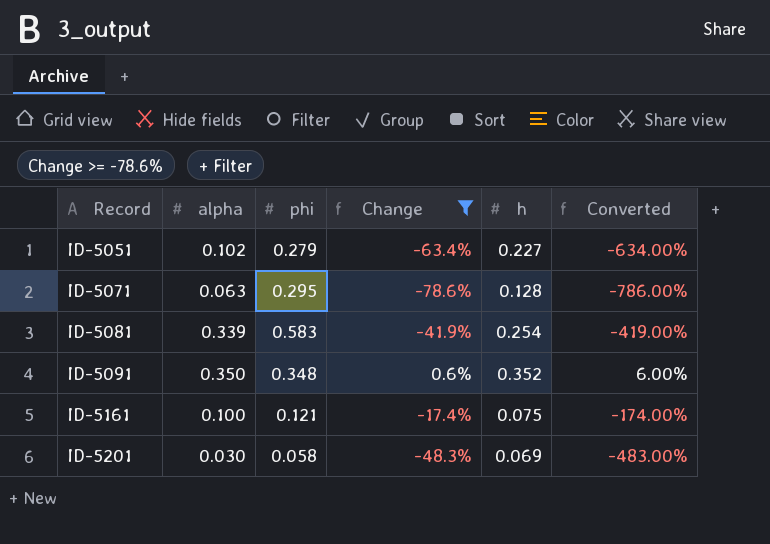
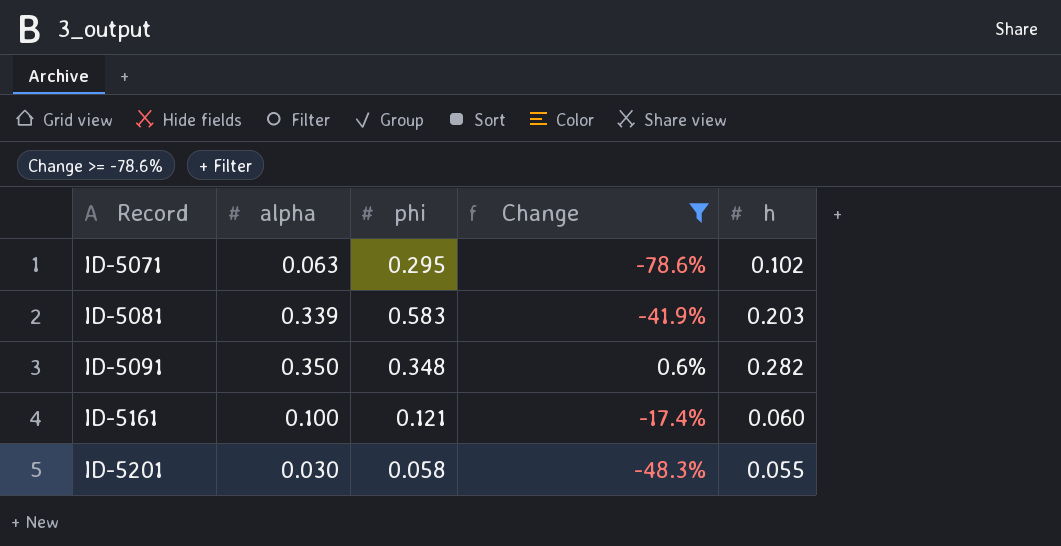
column Converted | formula: [Change] * 10 -> none
row ID-5051: 0.102 | 0.279 | -63.4% | 0.227 | -634.00% -> none
ID-5071 | h: 0.128 -> 0.102
ID-5081 | h: 0.254 -> 0.203
ID-5091 | h: 0.352 -> 0.282
ID-5161 | h: 0.075 -> 0.060
ID-5201 | h: 0.069 -> 0.055

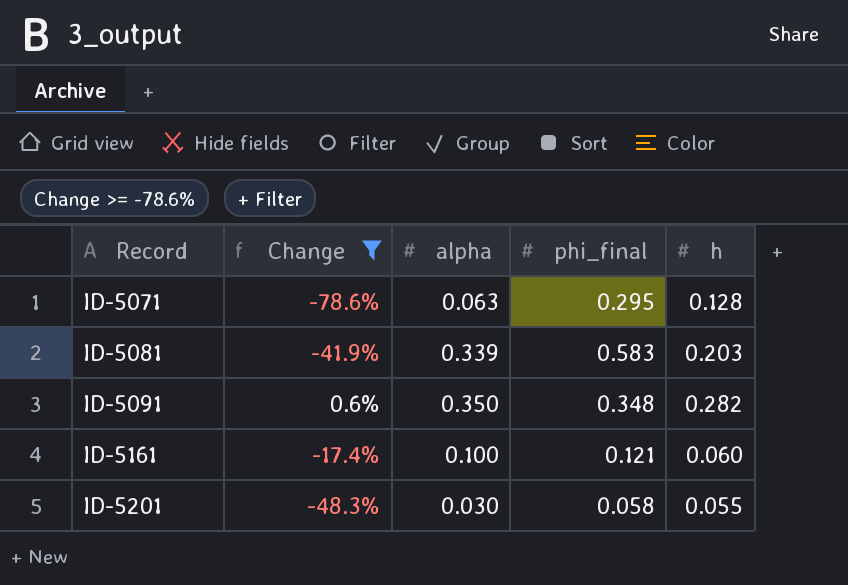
column Change | position: 4 -> 2
column name: phi -> phi_final
ID-5071 | h: 0.102 -> 0.128

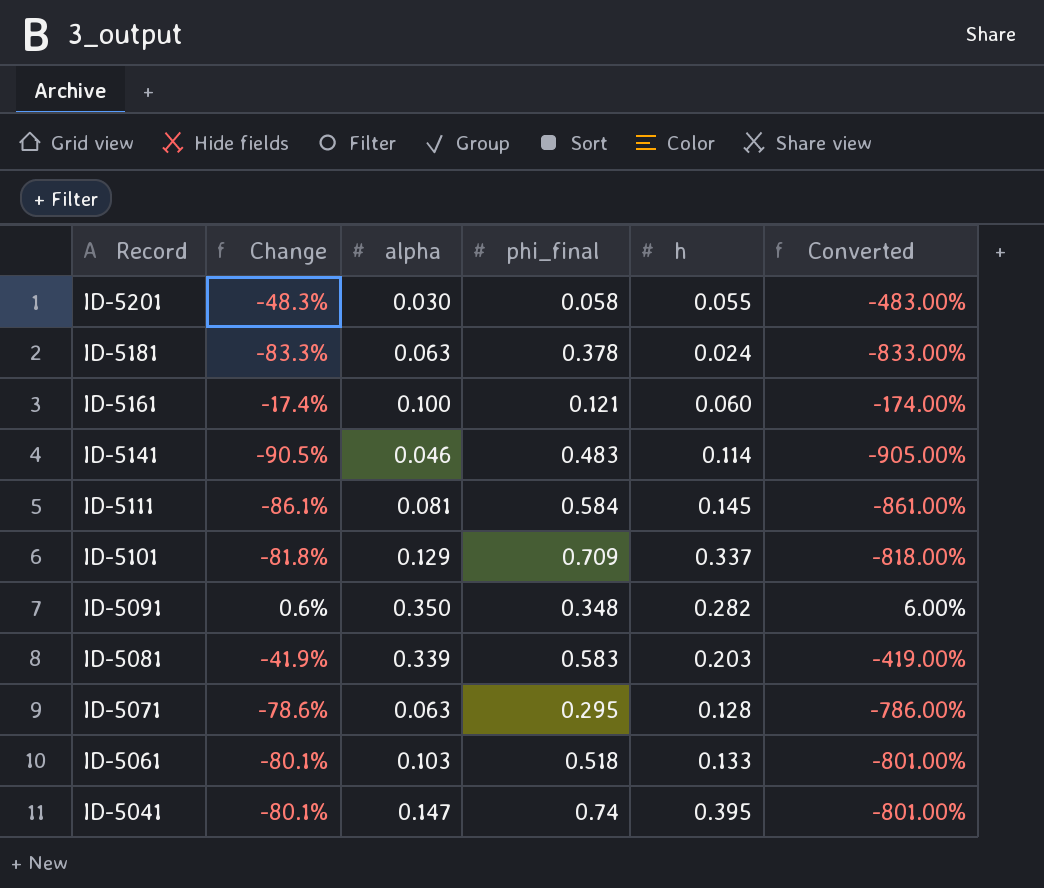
filter: Change >= -78.6% -> none
row order: Record ascending -> Record descending
column Converted | formula: none -> [Change] * 10

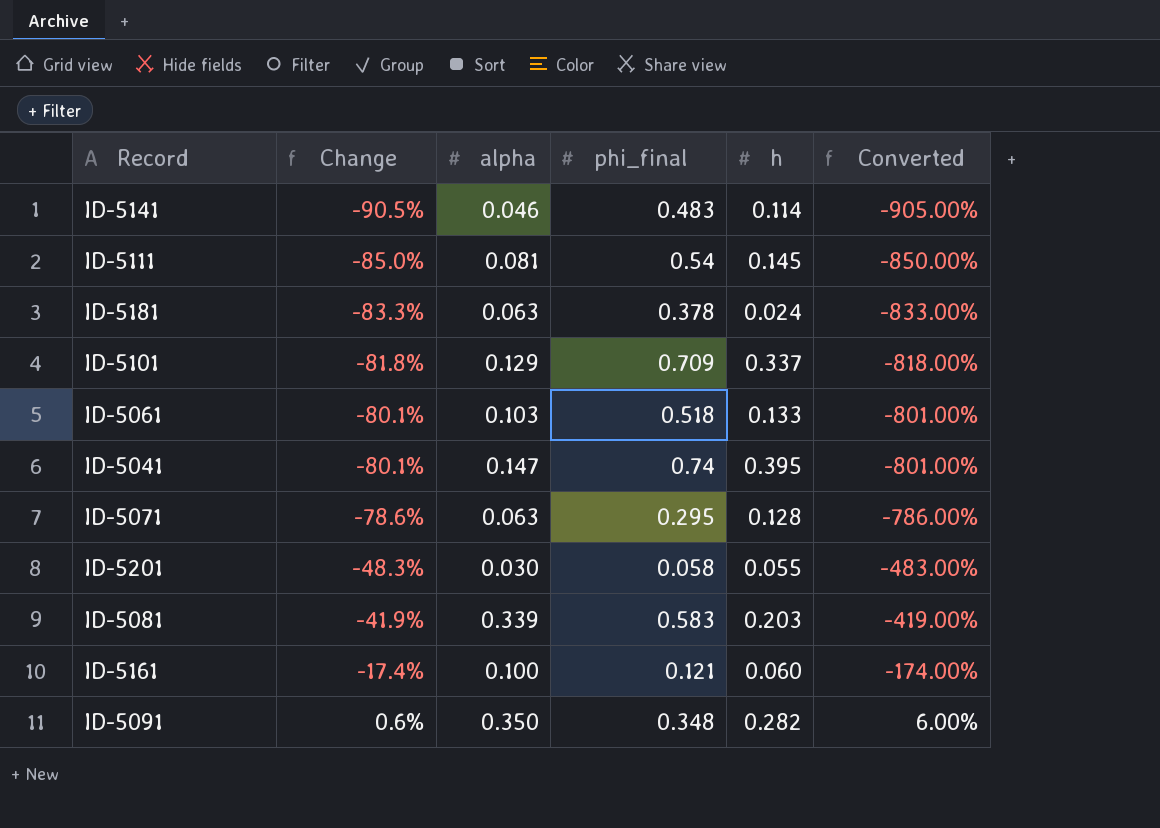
row order: Record descending -> Change ascending
ID-5111 | Change: -86.1% -> -85.0%
ID-5111 | phi_final: 0.584 -> 0.54
ID-5111 | Converted: -861.00% -> -850.00%

